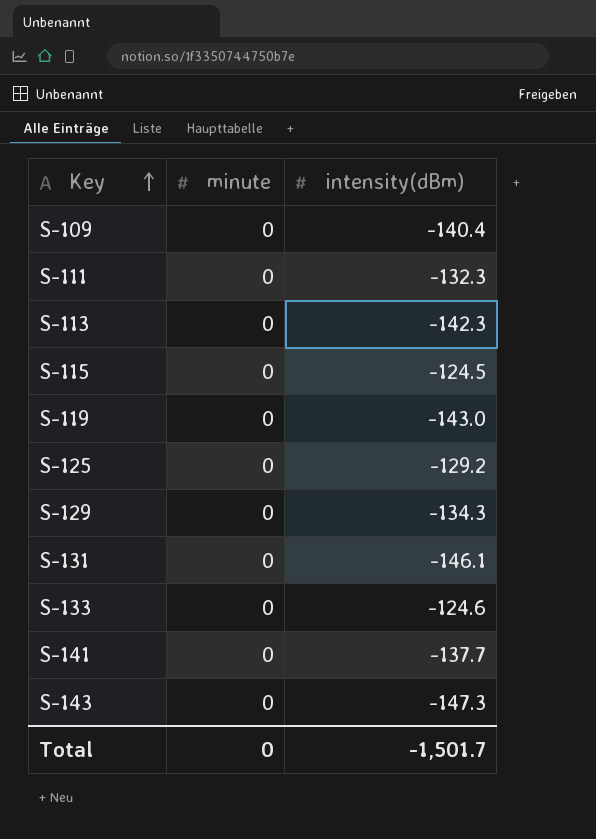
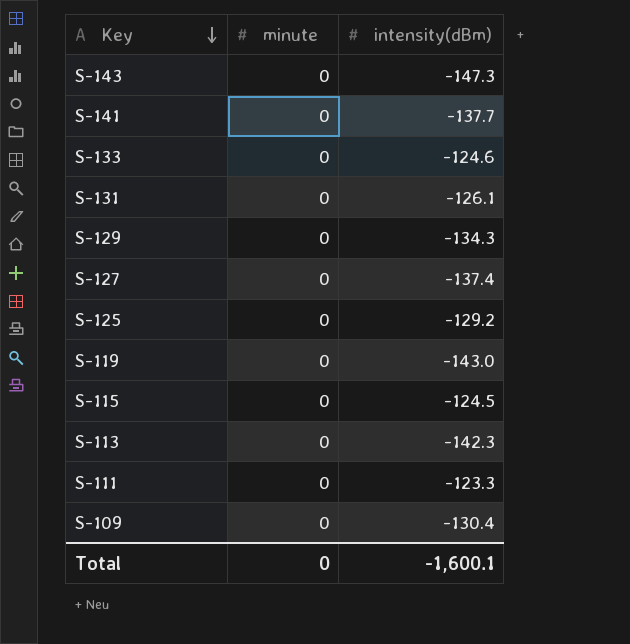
row order: Key ascending -> Key descending
S-131 | intensity(dBm): -146.1 -> -126.1
row S-127: none -> 0 | -137.4
S-111 | intensity(dBm): -132.3 -> -123.3
S-109 | intensity(dBm): -140.4 -> -130.4
Total | intensity(dBm): -1,501.7 -> -1,600.1

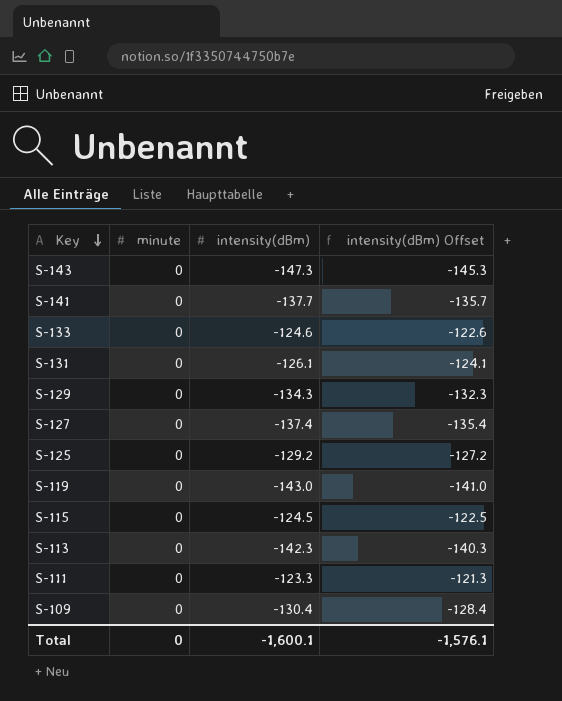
column intensity(dBm) Offset | formula: none -> [intensity(dBm)] + 2

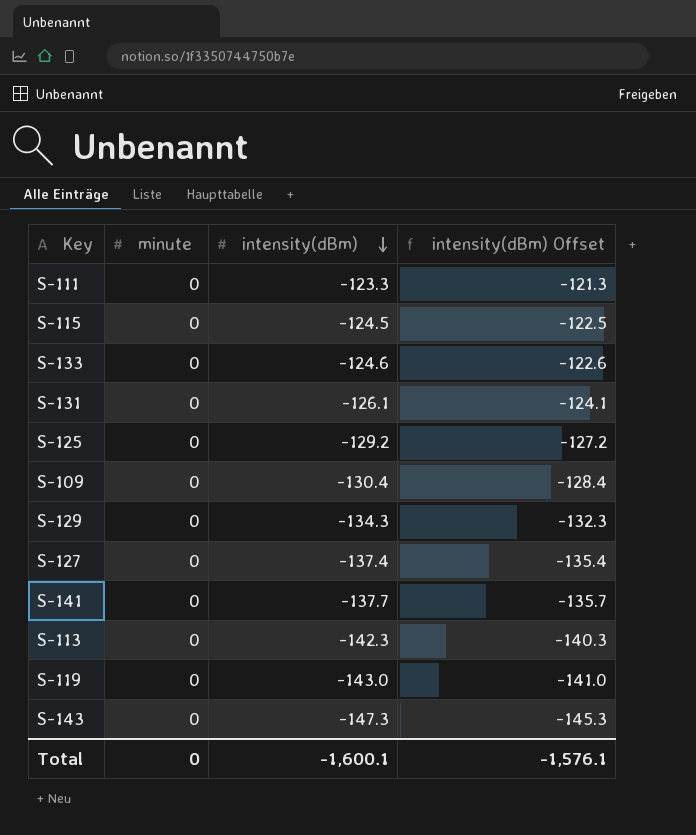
row order: Key descending -> intensity(dBm) descending

